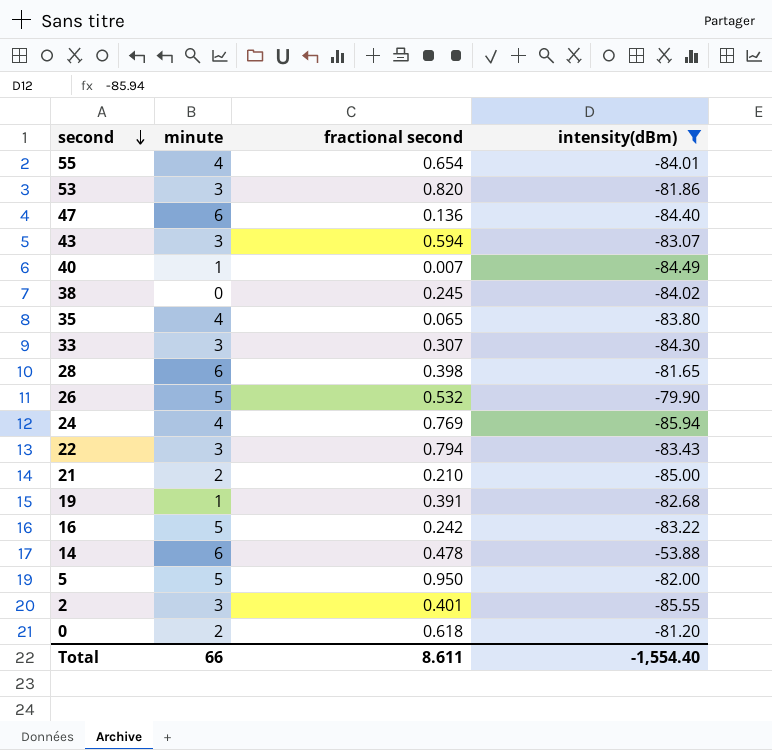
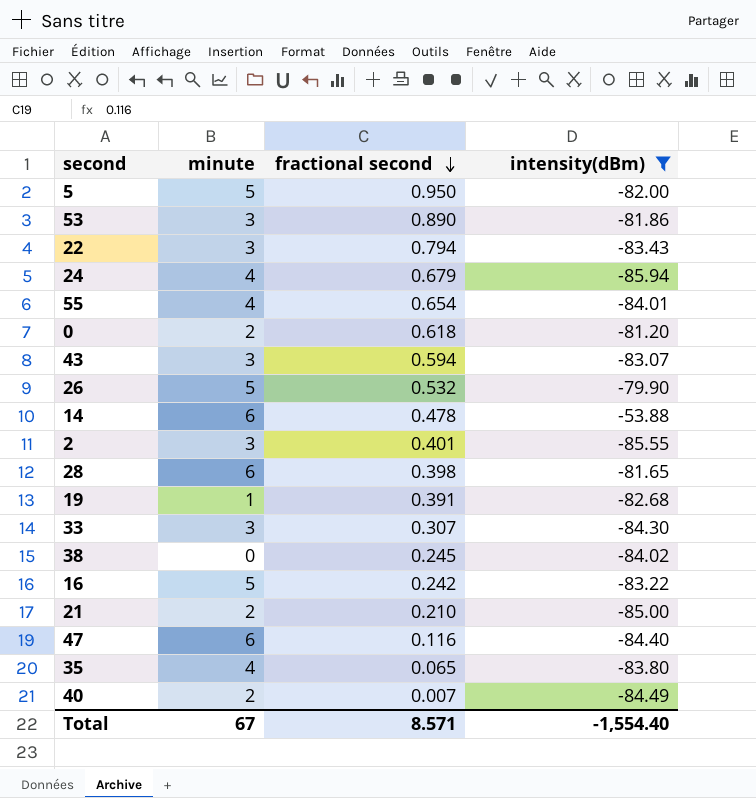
row order: second descending -> fractional second descending
53 | fractional second: 0.820 -> 0.890
24 | fractional second: 0.769 -> 0.679
47 | fractional second: 0.136 -> 0.116
40 | minute: 1 -> 2
Total | minute: 66 -> 67
Total | fractional second: 8.611 -> 8.571

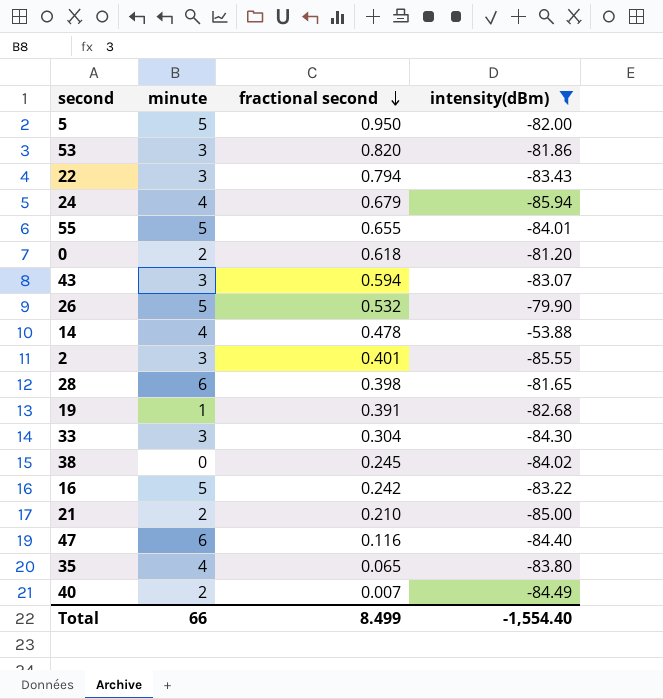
53 | fractional second: 0.890 -> 0.820
55 | minute: 4 -> 5
55 | fractional second: 0.654 -> 0.655
14 | minute: 6 -> 4
33 | fractional second: 0.307 -> 0.304
Total | minute: 67 -> 66
Total | fractional second: 8.571 -> 8.499

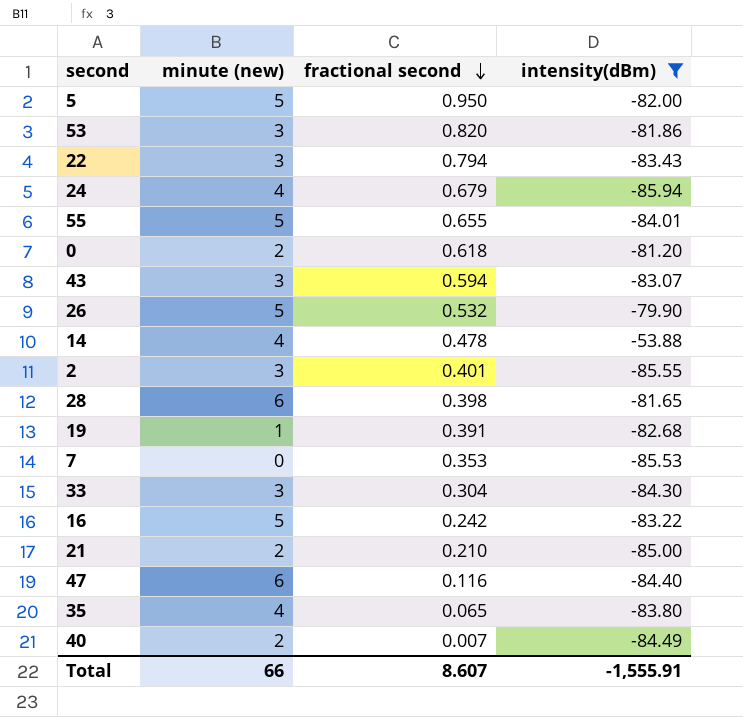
column name: minute -> minute (new)
row 38: 0 | 0.245 | -84.02 -> none
row 7: none -> 0 | 0.353 | -85.53
Total | fractional second: 8.499 -> 8.607
Total | intensity(dBm): -1,554.40 -> -1,555.91

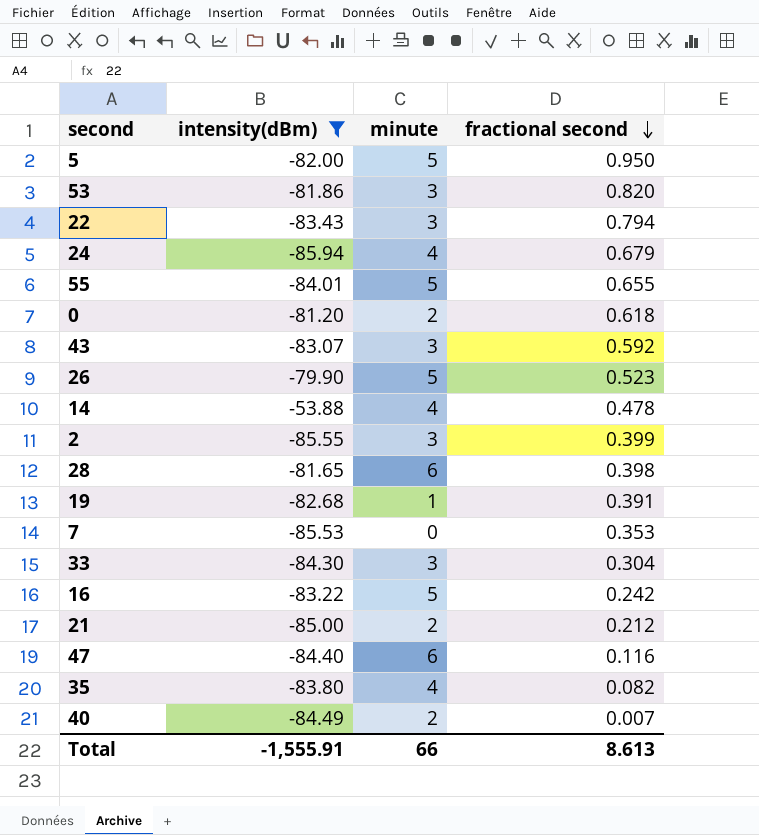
column intensity(dBm) | position: 4 -> 2
column name: minute (new) -> minute
43 | fractional second: 0.594 -> 0.592
26 | fractional second: 0.532 -> 0.523
2 | fractional second: 0.401 -> 0.399
21 | fractional second: 0.210 -> 0.212
35 | fractional second: 0.065 -> 0.082
Total | fractional second: 8.607 -> 8.613

